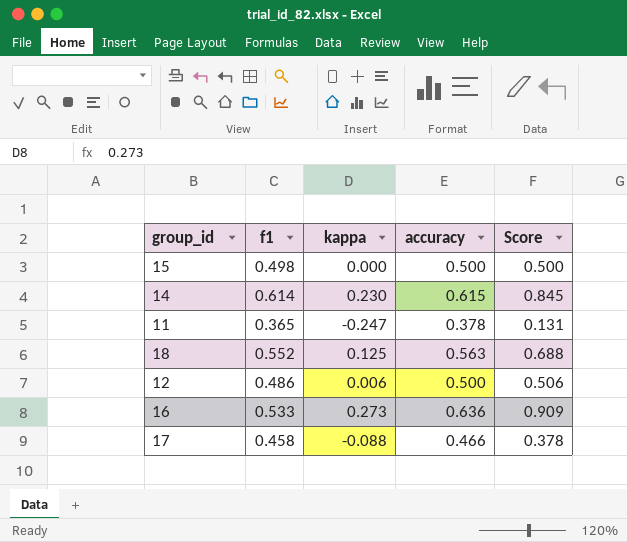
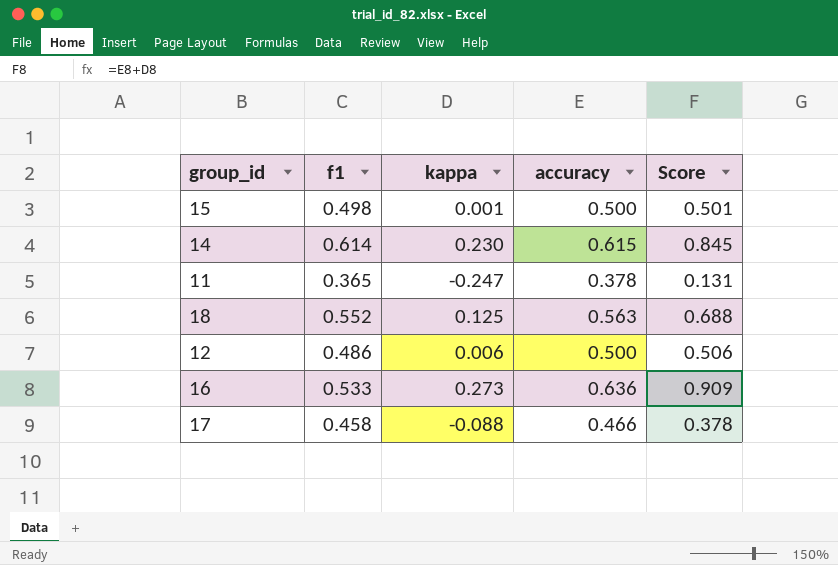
15 | kappa: 0.000 -> 0.001
15 | Score: 0.500 -> 0.501

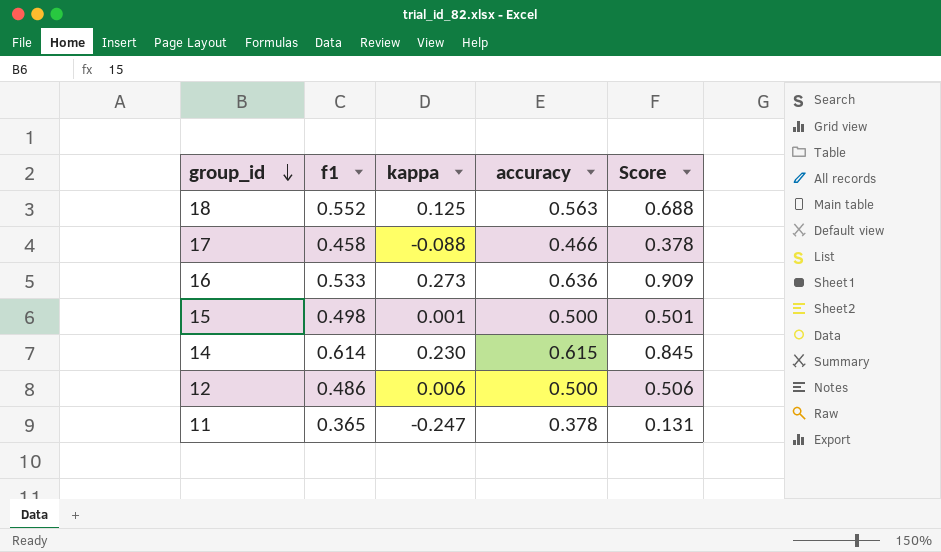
row order: none -> group_id descending

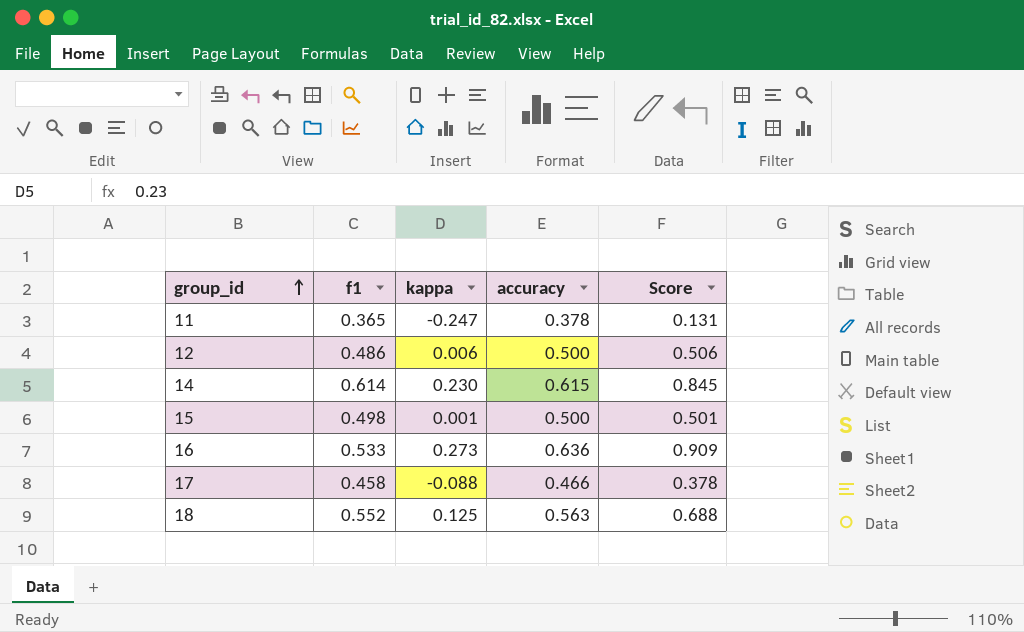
row order: group_id descending -> group_id ascending

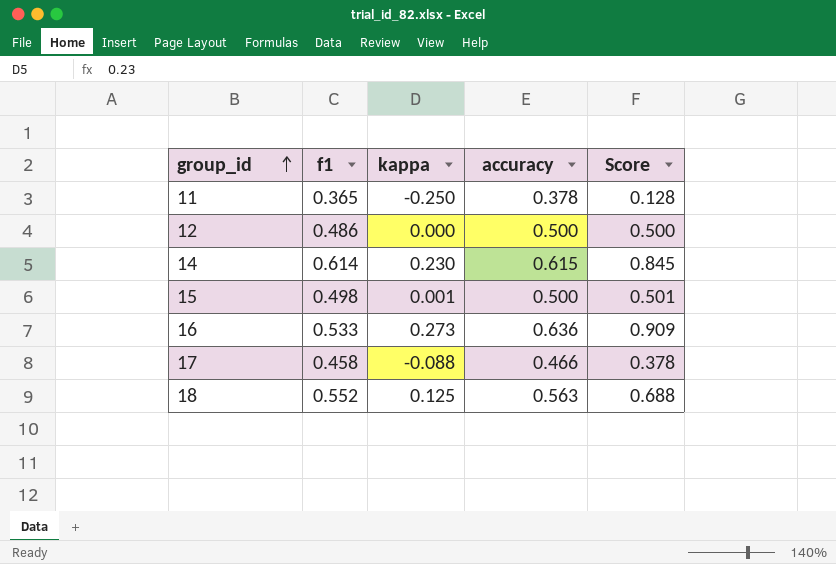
11 | kappa: -0.247 -> -0.250
11 | Score: 0.131 -> 0.128
12 | kappa: 0.006 -> 0.000
12 | Score: 0.506 -> 0.500

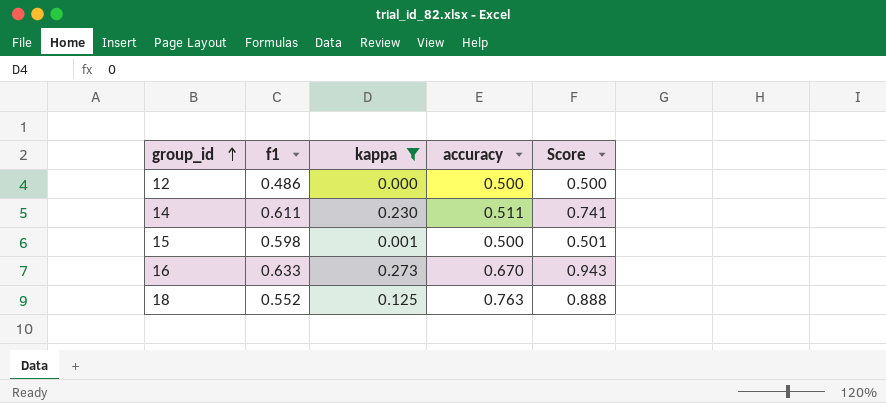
filter: none -> kappa >= 0.000
14 | f1: 0.614 -> 0.611
14 | accuracy: 0.615 -> 0.511
14 | Score: 0.845 -> 0.741
15 | f1: 0.498 -> 0.598
16 | f1: 0.533 -> 0.633
16 | accuracy: 0.636 -> 0.670
16 | Score: 0.909 -> 0.943
18 | accuracy: 0.563 -> 0.763
18 | Score: 0.688 -> 0.888

